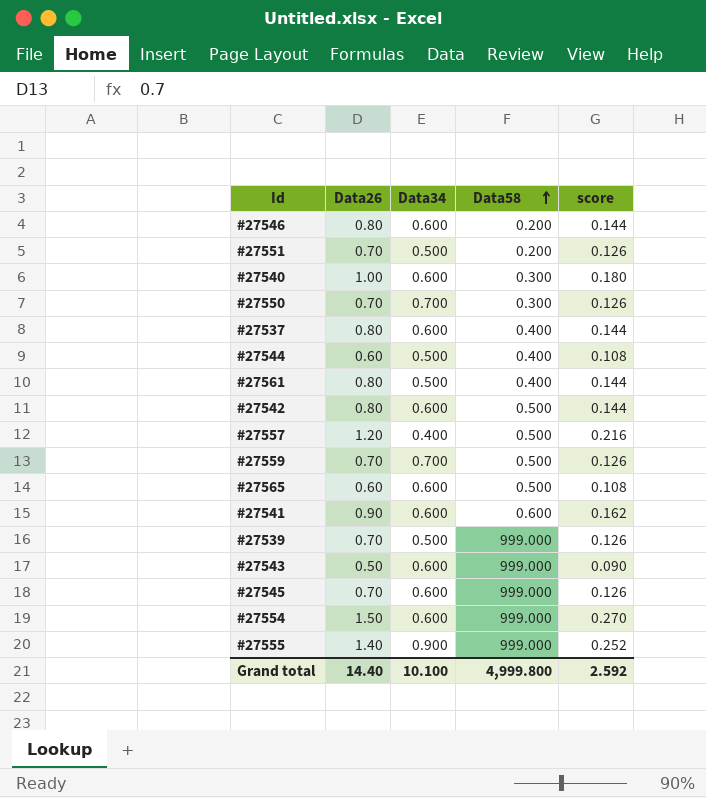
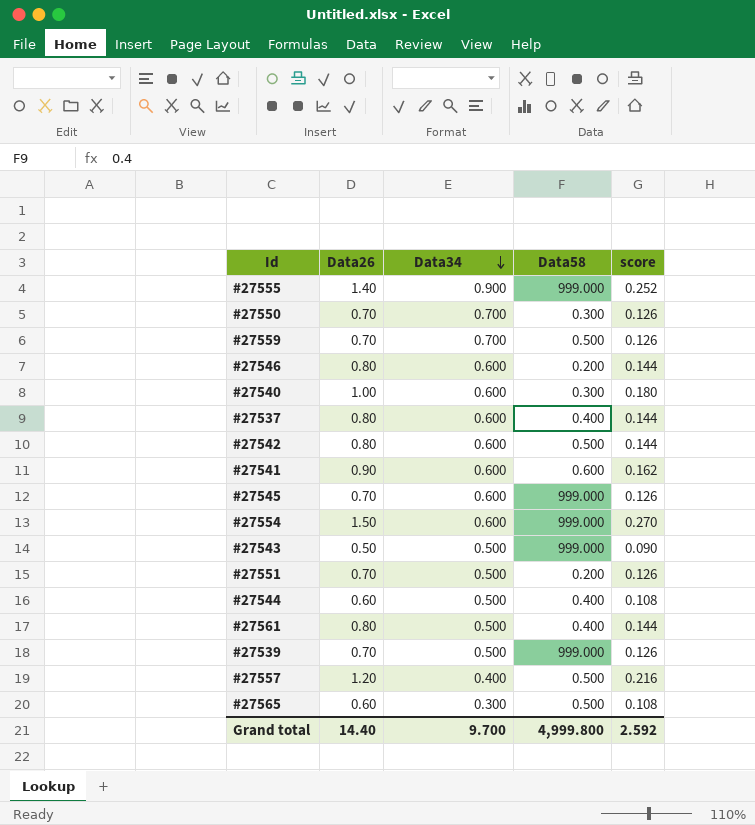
row order: Data58 ascending -> Data34 descending
#27543 | Data34: 0.600 -> 0.500
#27565 | Data34: 0.600 -> 0.300
Grand total | Data34: 10.100 -> 9.700

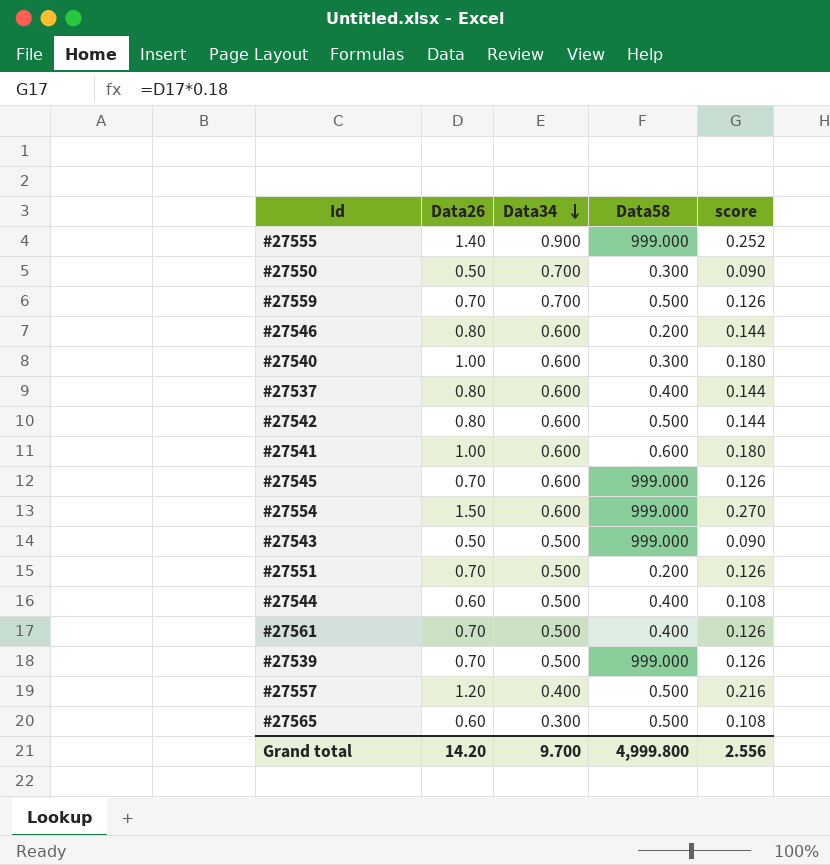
#27550 | Data26: 0.70 -> 0.50
#27550 | score: 0.126 -> 0.090
#27541 | Data26: 0.90 -> 1.00
#27541 | score: 0.162 -> 0.180
#27561 | Data26: 0.80 -> 0.70
#27561 | score: 0.144 -> 0.126
Grand total | Data26: 14.40 -> 14.20
Grand total | score: 2.592 -> 2.556

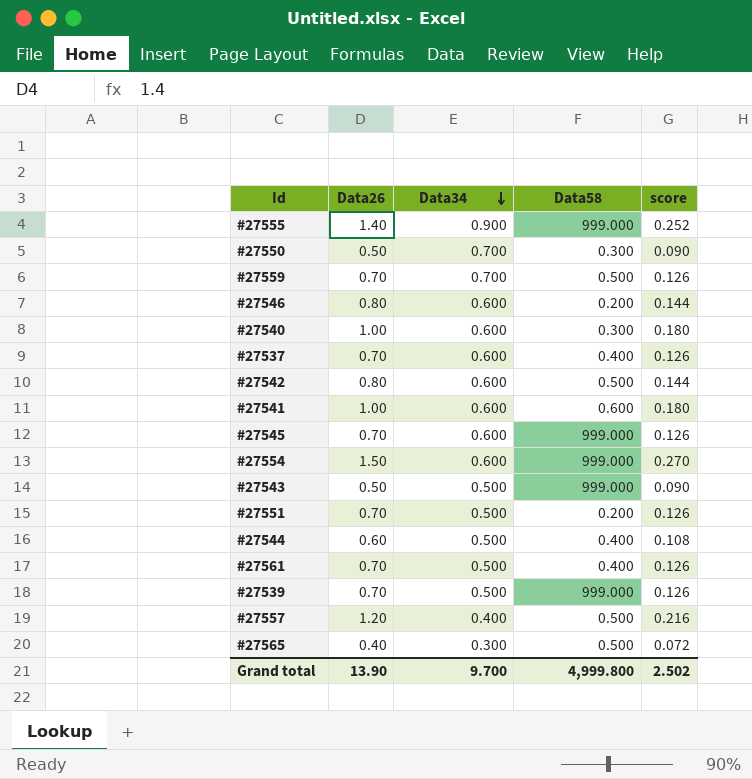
#27537 | Data26: 0.80 -> 0.70
#27537 | score: 0.144 -> 0.126
#27565 | Data26: 0.60 -> 0.40
#27565 | score: 0.108 -> 0.072
Grand total | Data26: 14.20 -> 13.90
Grand total | score: 2.556 -> 2.502

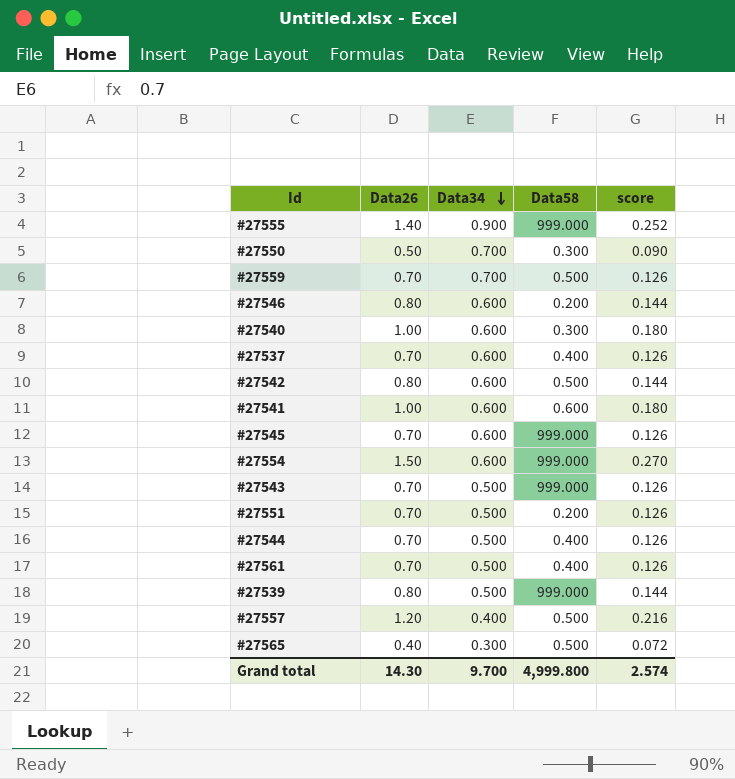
#27543 | Data26: 0.50 -> 0.70
#27543 | score: 0.090 -> 0.126
#27544 | Data26: 0.60 -> 0.70
#27544 | score: 0.108 -> 0.126
#27539 | Data26: 0.70 -> 0.80
#27539 | score: 0.126 -> 0.144
Grand total | Data26: 13.90 -> 14.30
Grand total | score: 2.502 -> 2.574

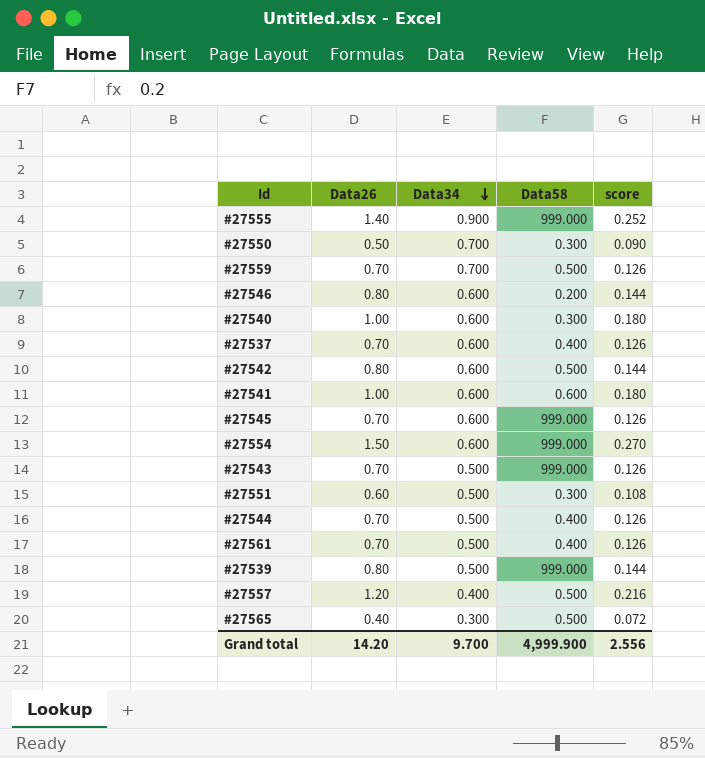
#27551 | Data26: 0.70 -> 0.60
#27551 | Data58: 0.200 -> 0.300
#27551 | score: 0.126 -> 0.108
Grand total | Data26: 14.30 -> 14.20
Grand total | Data58: 4,999.800 -> 4,999.900
Grand total | score: 2.574 -> 2.556

